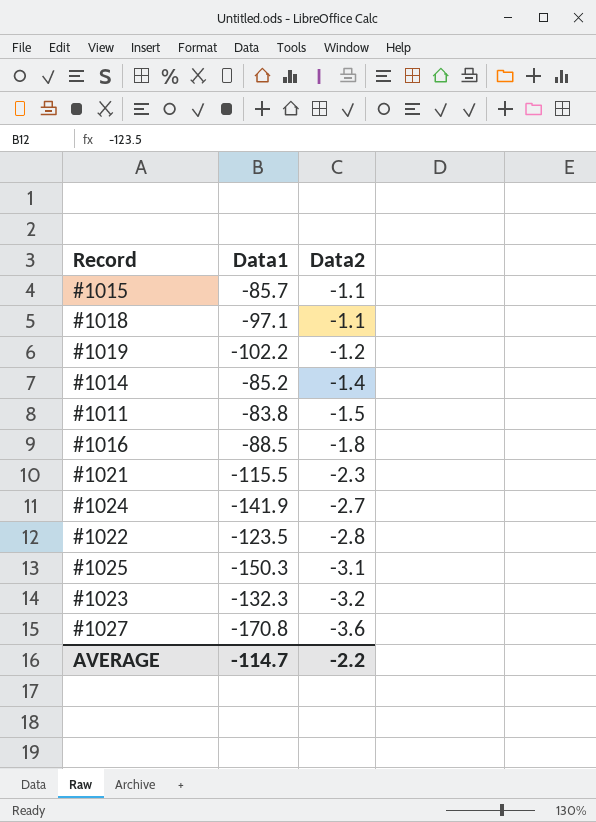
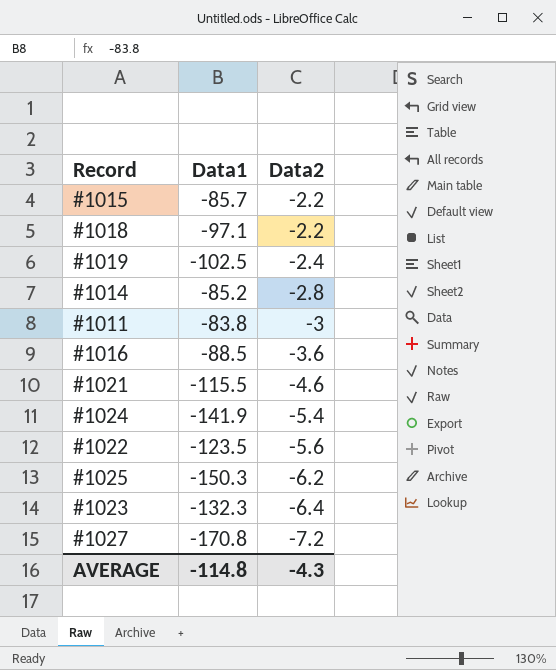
#1015 | Data2: -1.1 -> -2.2
#1018 | Data2: -1.1 -> -2.2
#1019 | Data1: -102.2 -> -102.5
#1019 | Data2: -1.2 -> -2.4
#1014 | Data2: -1.4 -> -2.8
#1011 | Data2: -1.5 -> -3
#1016 | Data2: -1.8 -> -3.6
#1021 | Data2: -2.3 -> -4.6
#1024 | Data2: -2.7 -> -5.4
#1022 | Data2: -2.8 -> -5.6
#1025 | Data2: -3.1 -> -6.2
#1023 | Data2: -3.2 -> -6.4
#1027 | Data2: -3.6 -> -7.2
AVERAGE | Data1: -114.7 -> -114.8
AVERAGE | Data2: -2.2 -> -4.3

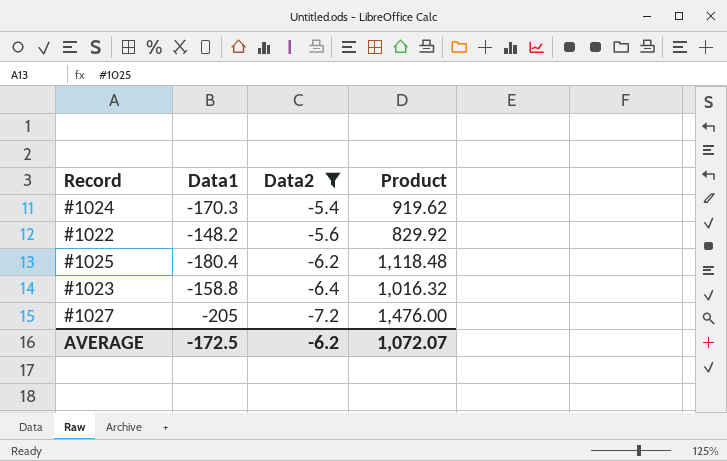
filter: none -> Data2 <= -5.4
column Product | formula: none -> [Data1] * [Data2]
#1024 | Data1: -141.9 -> -170.3
#1022 | Data1: -123.5 -> -148.2
#1025 | Data1: -150.3 -> -180.4
#1023 | Data1: -132.3 -> -158.8
#1027 | Data1: -170.8 -> -205
AVERAGE | Data1: -114.8 -> -172.5
AVERAGE | Data2: -4.3 -> -6.2

